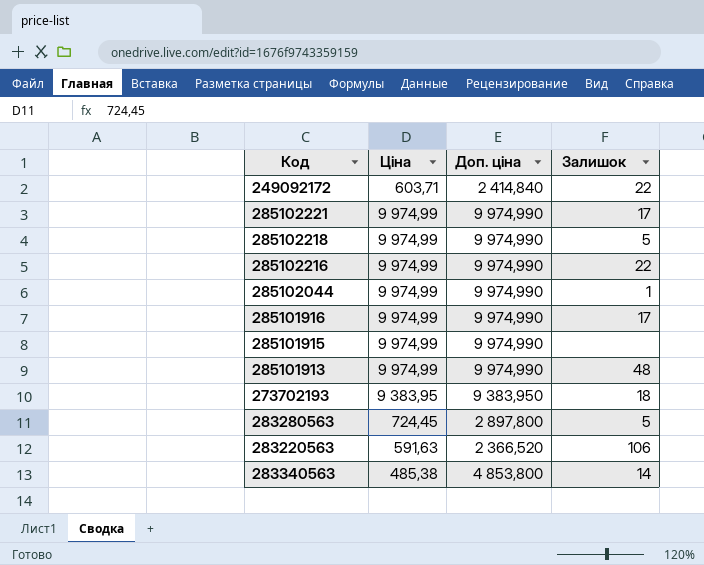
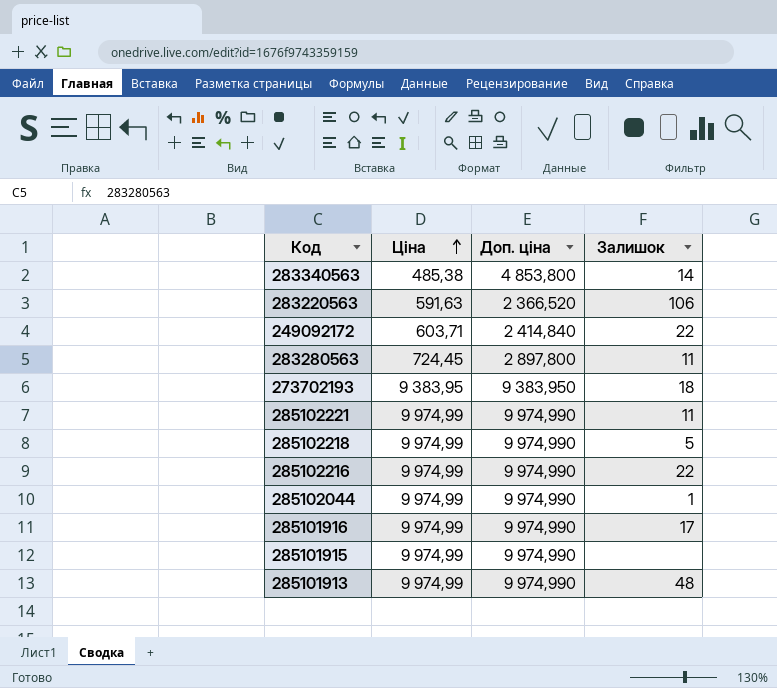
row order: none -> Ціна ascending
283280563 | Залишок: 5 -> 11
285102221 | Залишок: 17 -> 11

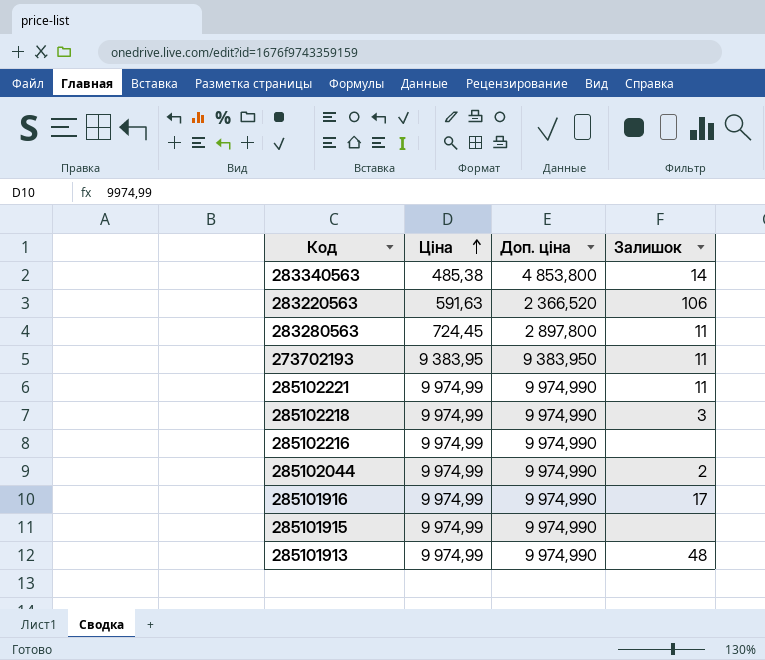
row 249092172: 603,71 | 2 414,840 | 22 -> none
273702193 | Залишок: 18 -> 11
285102218 | Залишок: 5 -> 3
285102216 | Залишок: 22 -> none
285102044 | Залишок: 1 -> 2

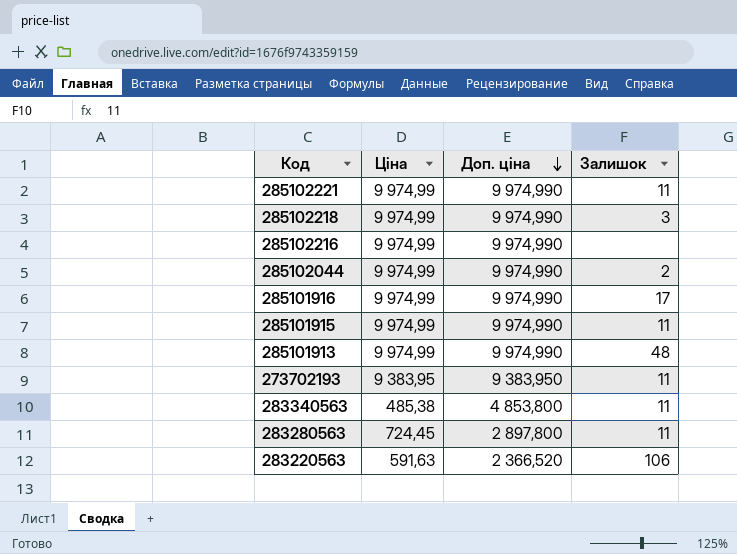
row order: Ціна ascending -> Доп. ціна descending
285101915 | Залишок: none -> 11
283340563 | Залишок: 14 -> 11

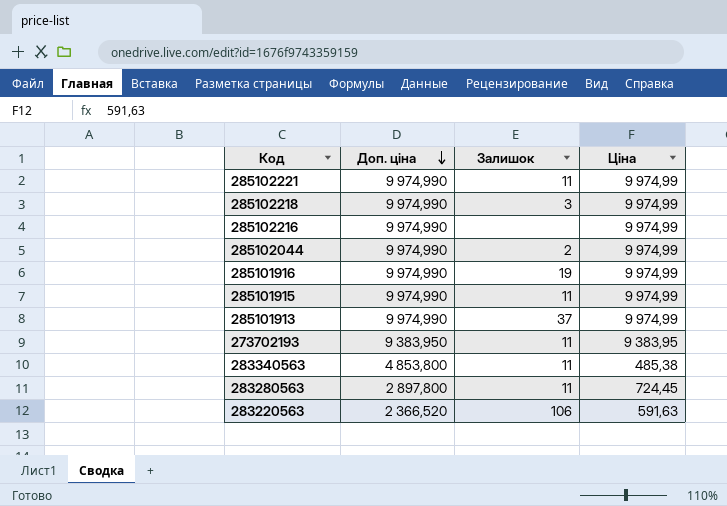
column Ціна | position: 2 -> 4
285101916 | Залишок: 17 -> 19
285101913 | Залишок: 48 -> 37

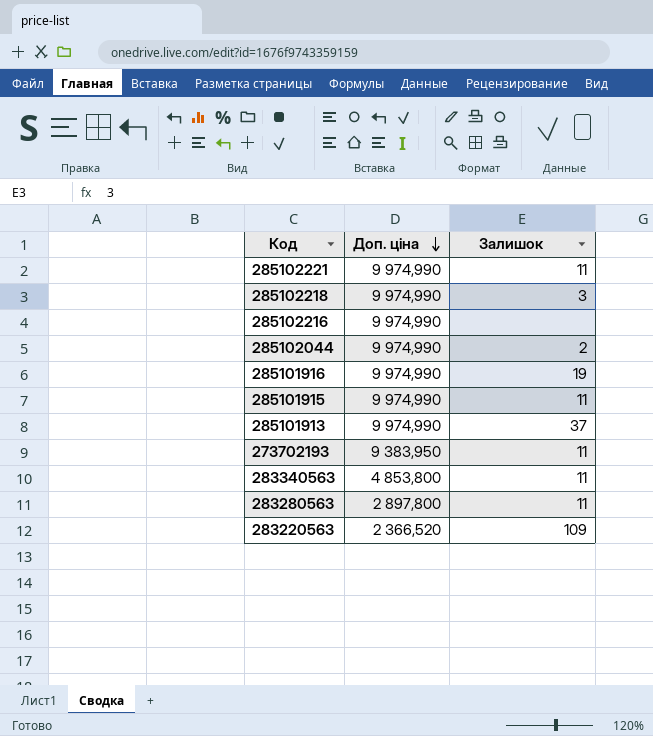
column Ціна | position: 4 -> none
283220563 | Залишок: 106 -> 109

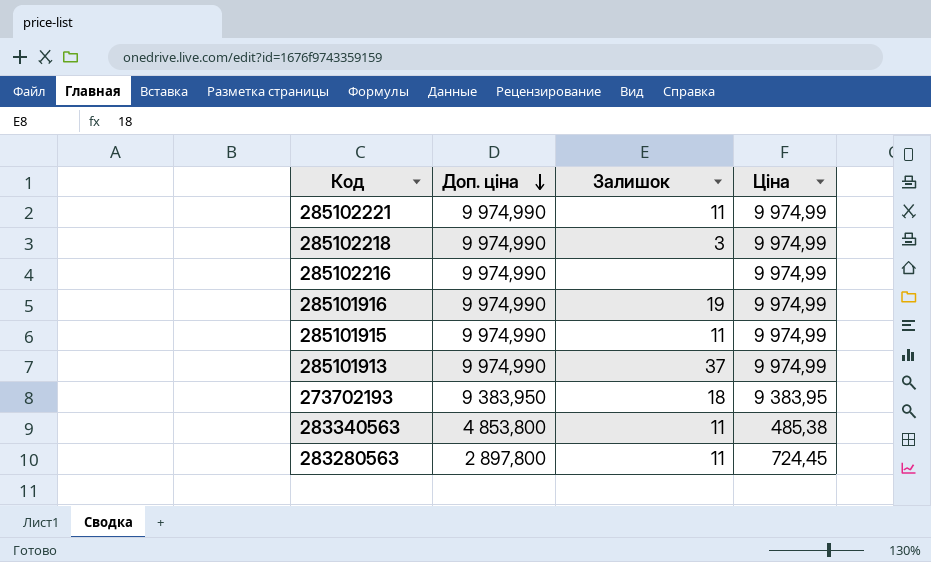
column Ціна | position: none -> 4
row 285102044: 9 974,990 | 2 -> none
row 283220563: 2 366,520 | 109 -> none
273702193 | Залишок: 11 -> 18

